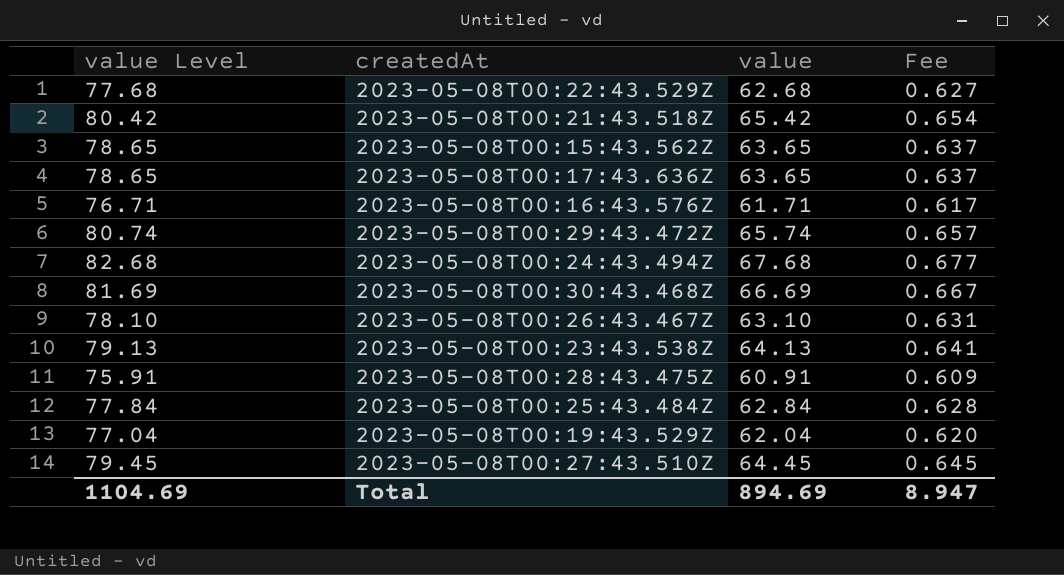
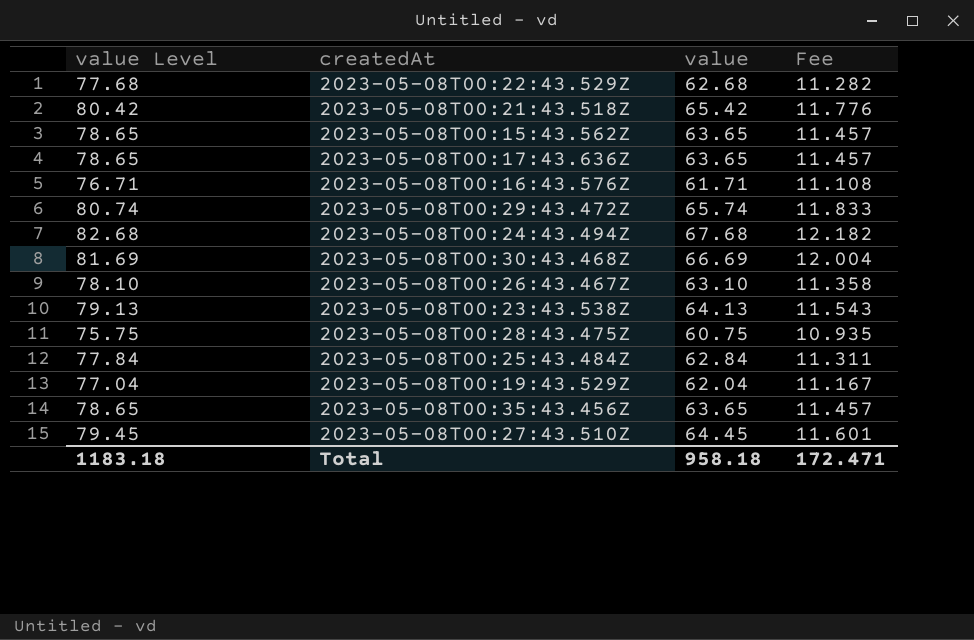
column Fee | formula: [value] * 0.01 -> [value] * 0.18
2023-05-08T00:28:43.475Z | value Level: 75.91 -> 75.75
2023-05-08T00:28:43.475Z | value: 60.91 -> 60.75
row 2023-05-08T00:35:43.456Z: none -> 78.65 | 63.65 | 11.457
Total | value Level: 1104.69 -> 1183.18
Total | value: 894.69 -> 958.18
Total | Fee: 8.947 -> 172.471

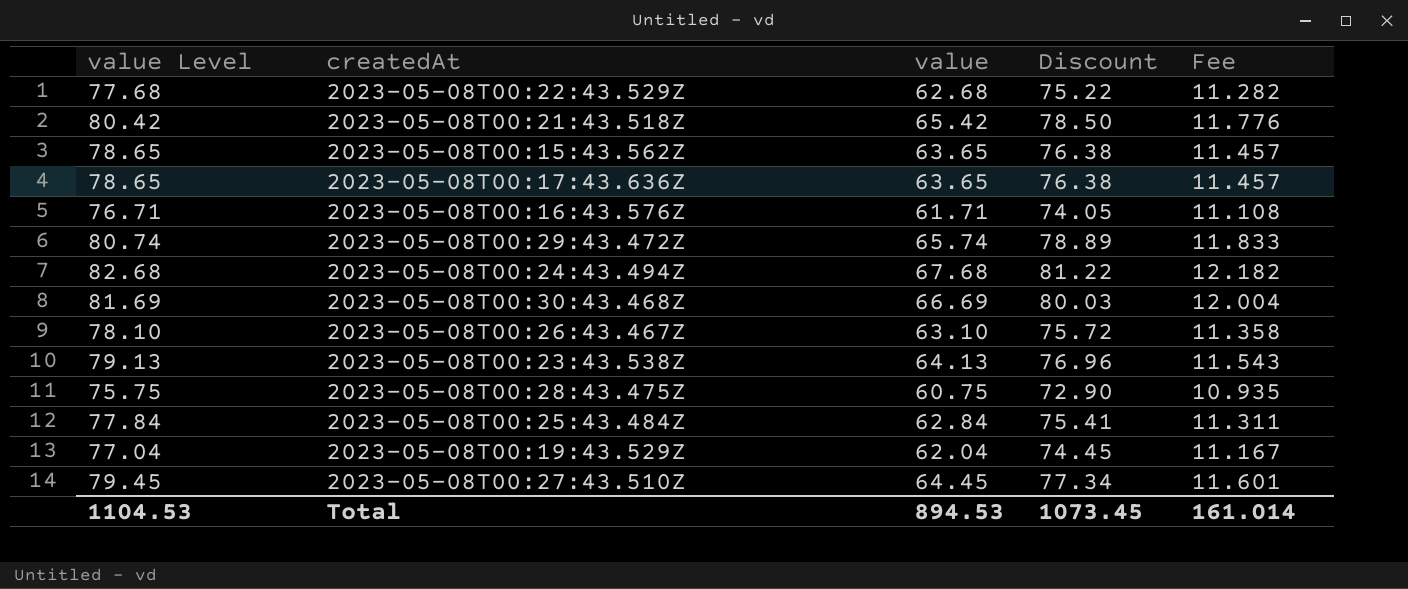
column Discount | formula: none -> [value] * 1.2
row 2023-05-08T00:35:43.456Z: 78.65 | 63.65 | 11.457 -> none
Total | value Level: 1183.18 -> 1104.53
Total | value: 958.18 -> 894.53
Total | Fee: 172.471 -> 161.014

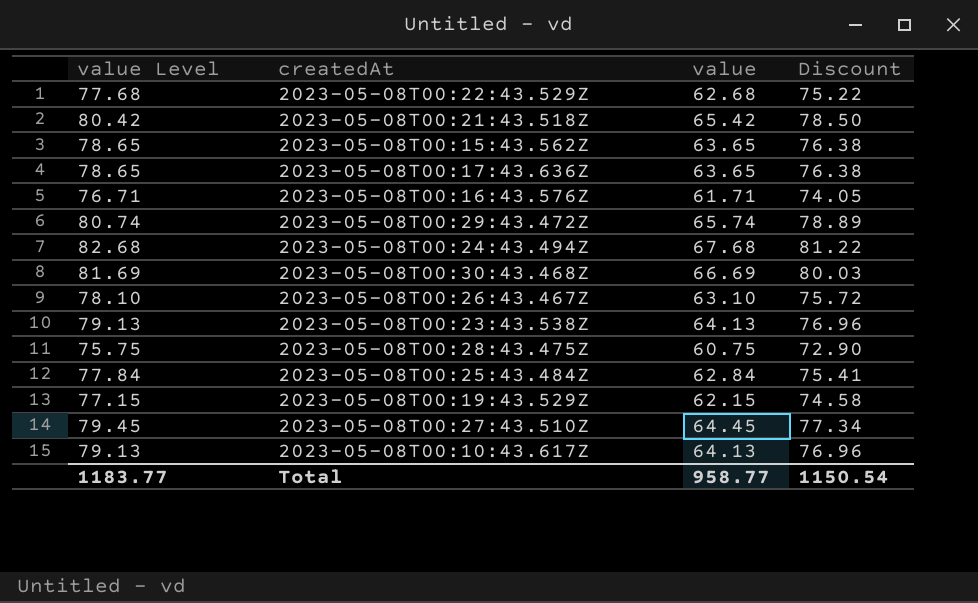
column Fee | formula: [value] * 0.18 -> none
2023-05-08T00:19:43.529Z | value Level: 77.04 -> 77.15
2023-05-08T00:19:43.529Z | value: 62.04 -> 62.15
2023-05-08T00:19:43.529Z | Discount: 74.45 -> 74.58
row 2023-05-08T00:10:43.617Z: none -> 79.13 | 64.13 | 76.96
Total | value Level: 1104.53 -> 1183.77
Total | value: 894.53 -> 958.77
Total | Discount: 1073.45 -> 1150.54

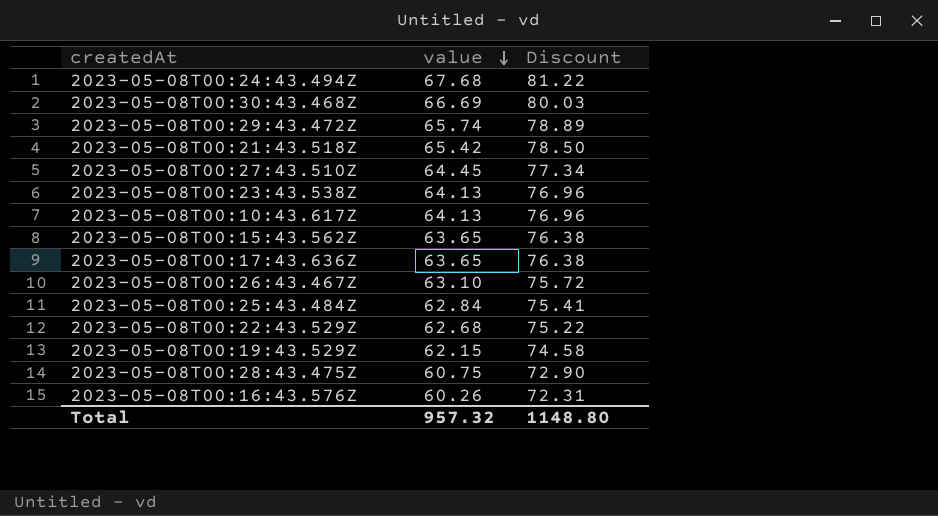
row order: none -> value descending
column value Level | formula: [value] + 15 -> none
2023-05-08T00:16:43.576Z | value: 61.71 -> 60.26
2023-05-08T00:16:43.576Z | Discount: 74.05 -> 72.31
Total | value: 958.77 -> 957.32
Total | Discount: 1150.54 -> 1148.80

